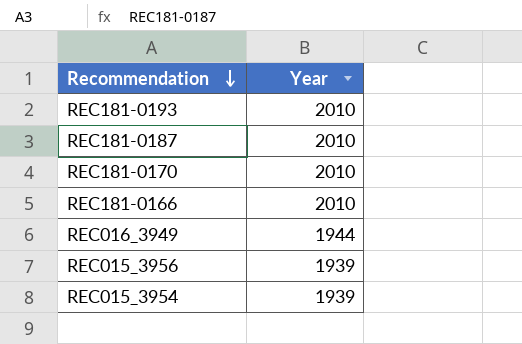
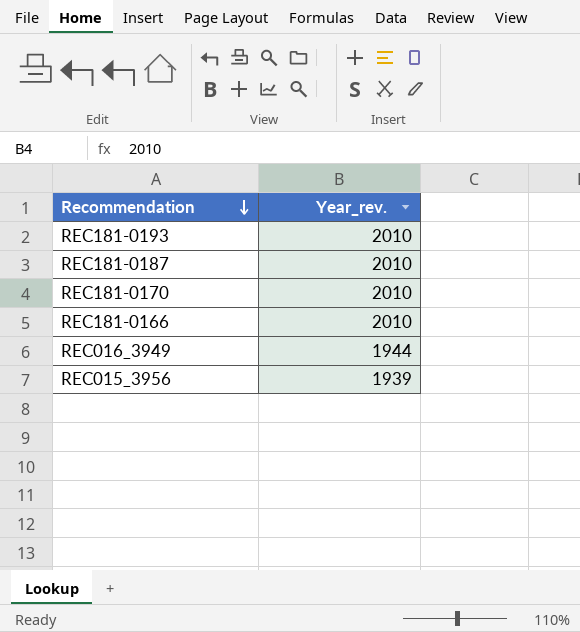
column name: Year -> Year_rev.
row REC015_3954: 1939 -> none

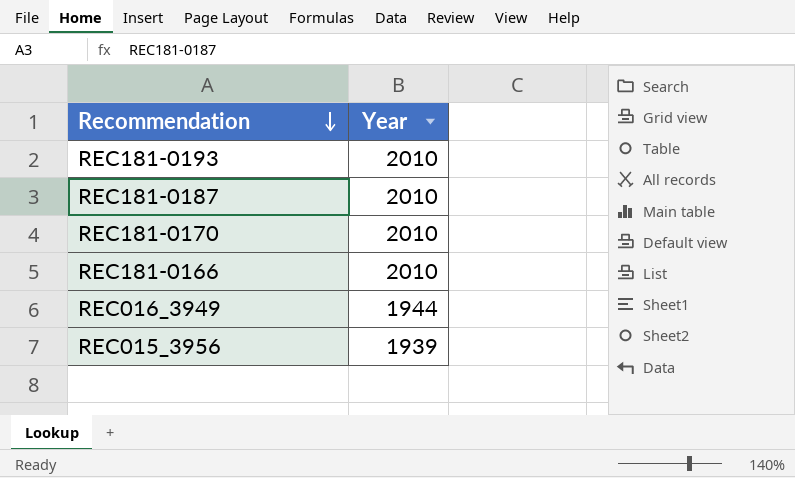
column name: Year_rev. -> Year

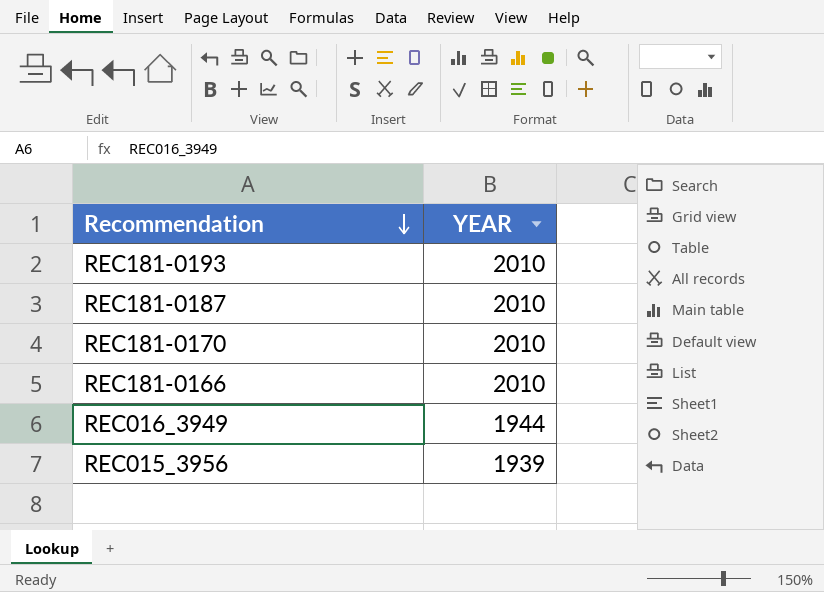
column name: Year -> YEAR

